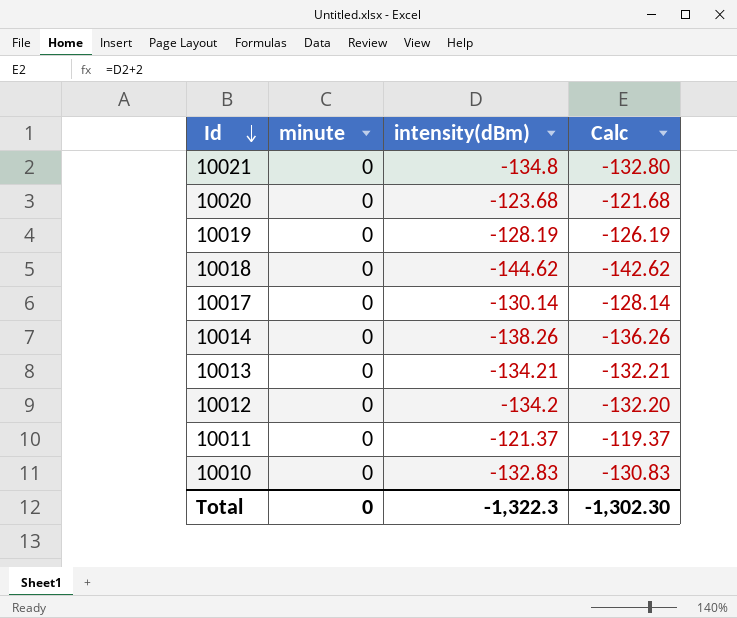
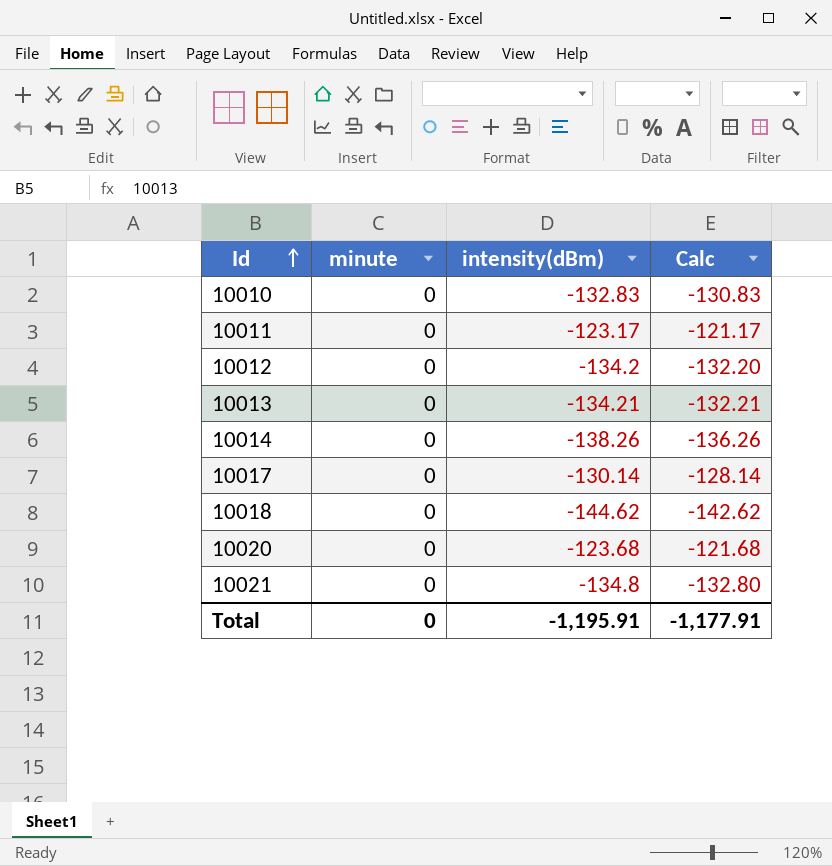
row order: Id descending -> Id ascending
row 10019: 0 | -128.19 | -126.19 -> none
10011 | intensity(dBm): -121.37 -> -123.17
10011 | Calc: -119.37 -> -121.17
Total | intensity(dBm): -1,322.3 -> -1,195.91
Total | Calc: -1,302.30 -> -1,177.91

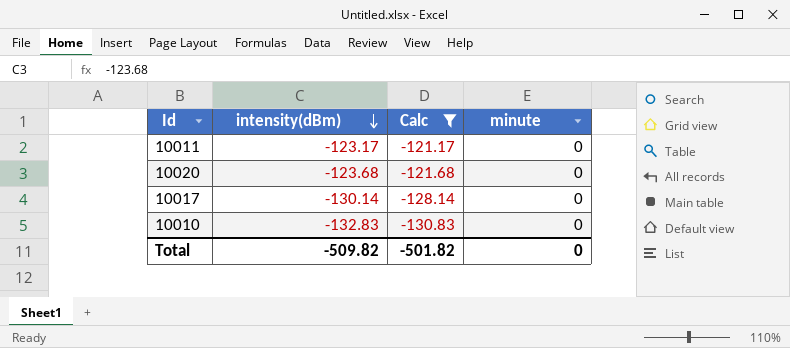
filter: none -> Calc >= -130.83
row order: Id ascending -> intensity(dBm) descending
column minute | position: 2 -> 4
Total | intensity(dBm): -1,195.91 -> -509.82
Total | Calc: -1,177.91 -> -501.82

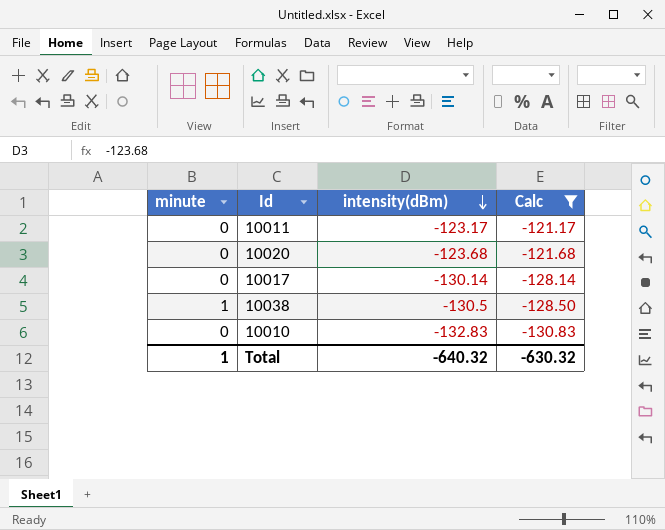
column minute | position: 4 -> 1
row 10038: none -> 1 | -130.5 | -128.50
Total | minute: 0 -> 1
Total | intensity(dBm): -509.82 -> -640.32
Total | Calc: -501.82 -> -630.32

